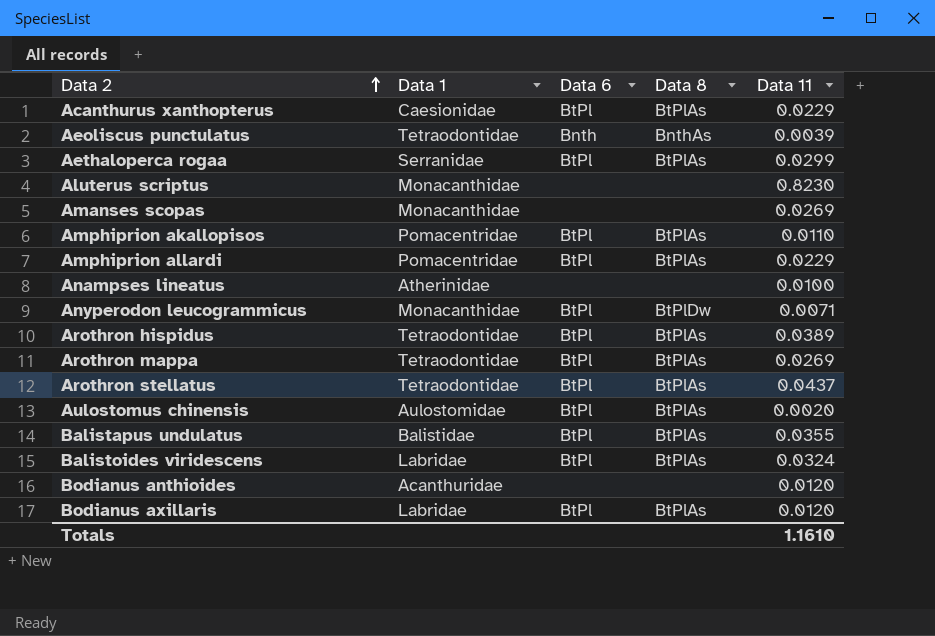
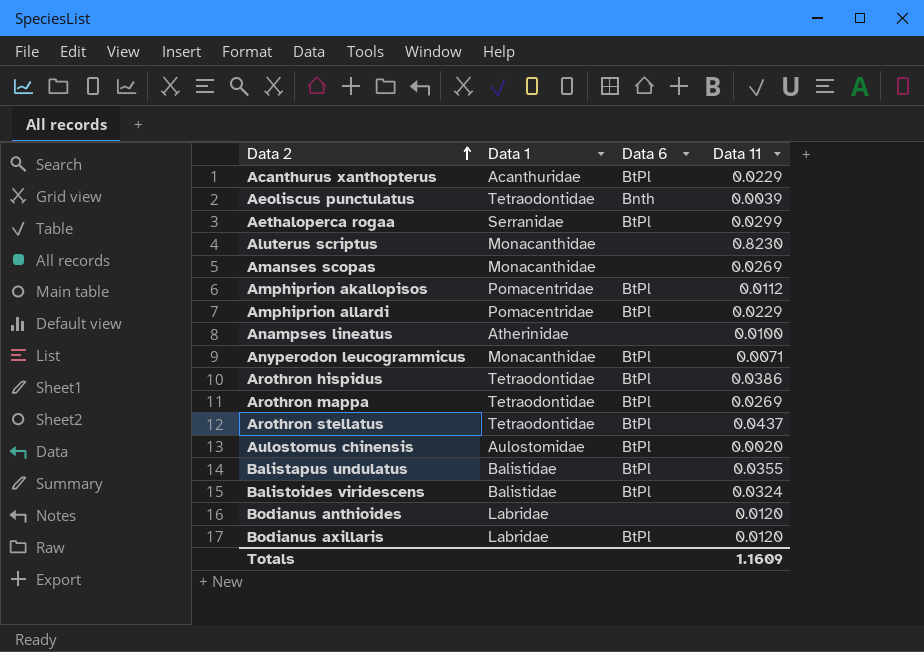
column Data 8 | position: 4 -> none
Acanthurus xanthopterus | Data 1: Caesionidae -> Acanthuridae
Amphiprion akallopisos | Data 11: 0.0110 -> 0.0112
Arothron hispidus | Data 11: 0.0389 -> 0.0386
Balistoides viridescens | Data 1: Labridae -> Balistidae
Bodianus anthioides | Data 1: Acanthuridae -> Labridae
Totals | Data 11: 1.1610 -> 1.1609

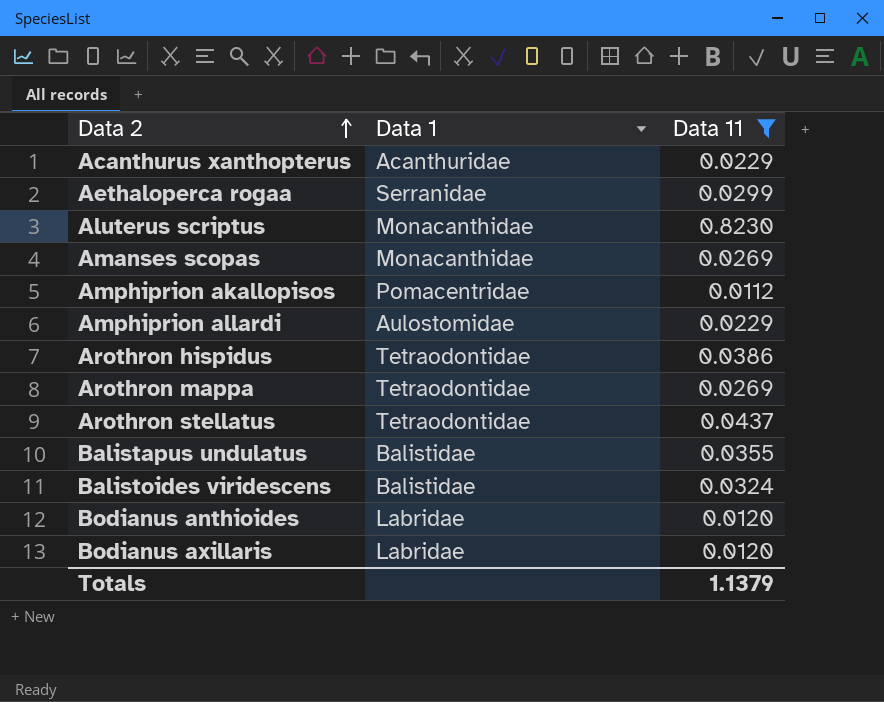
filter: none -> Data 11 >= 0.0112
column Data 6 | position: 3 -> none
Amphiprion allardi | Data 1: Pomacentridae -> Aulostomidae
Totals | Data 11: 1.1609 -> 1.1379

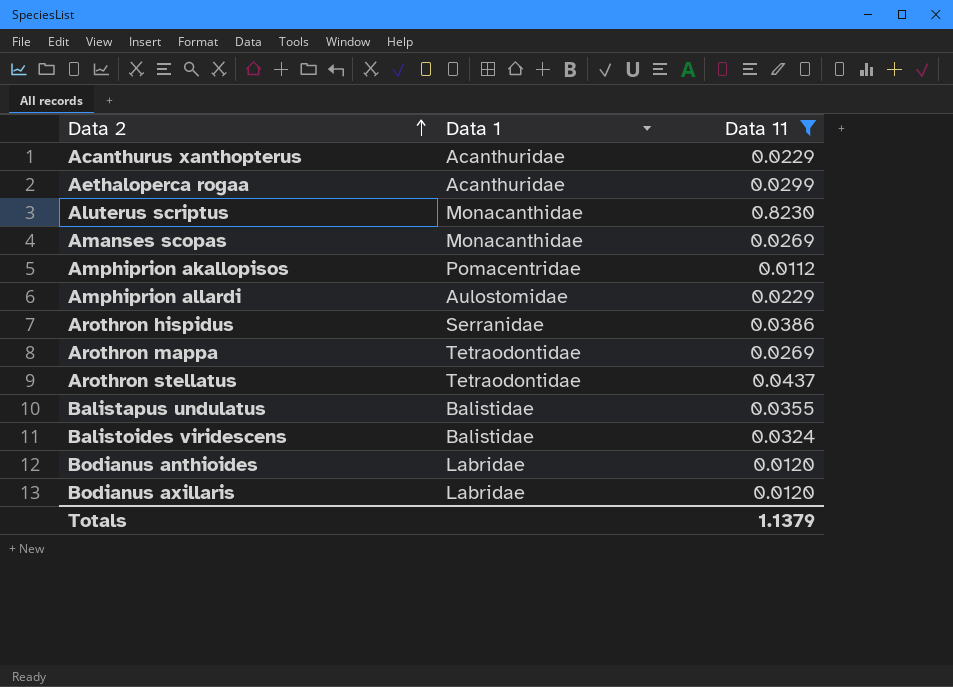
Aethaloperca rogaa | Data 1: Serranidae -> Acanthuridae
Arothron hispidus | Data 1: Tetraodontidae -> Serranidae

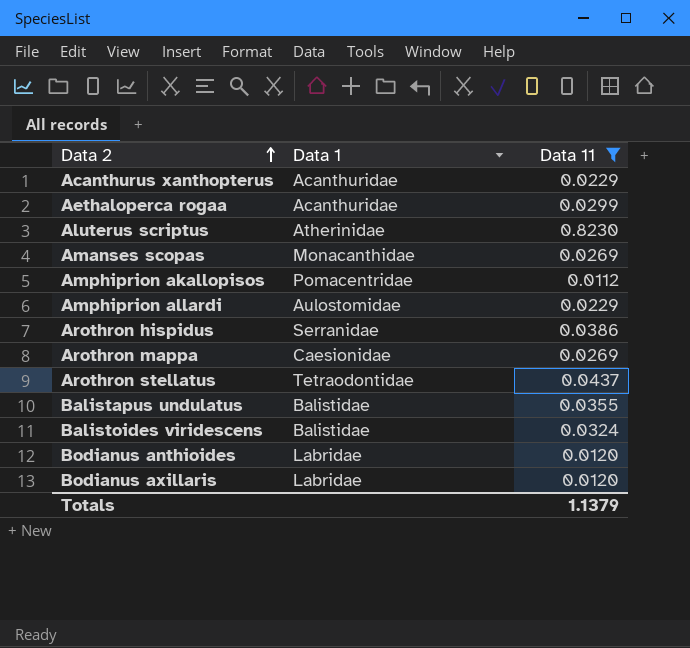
Aluterus scriptus | Data 1: Monacanthidae -> Atherinidae
Arothron mappa | Data 1: Tetraodontidae -> Caesionidae

